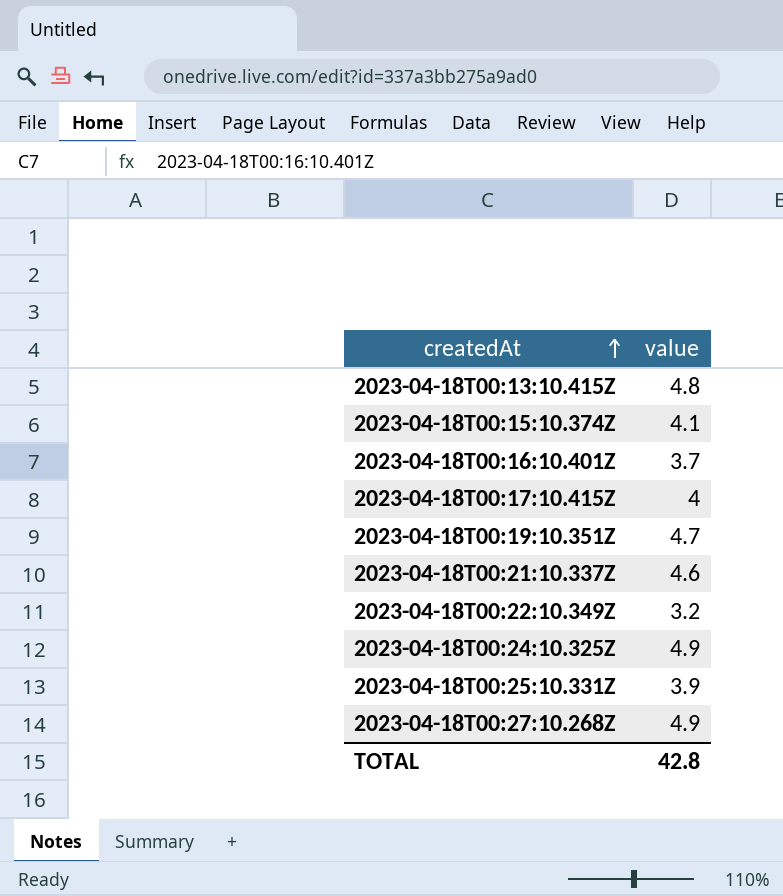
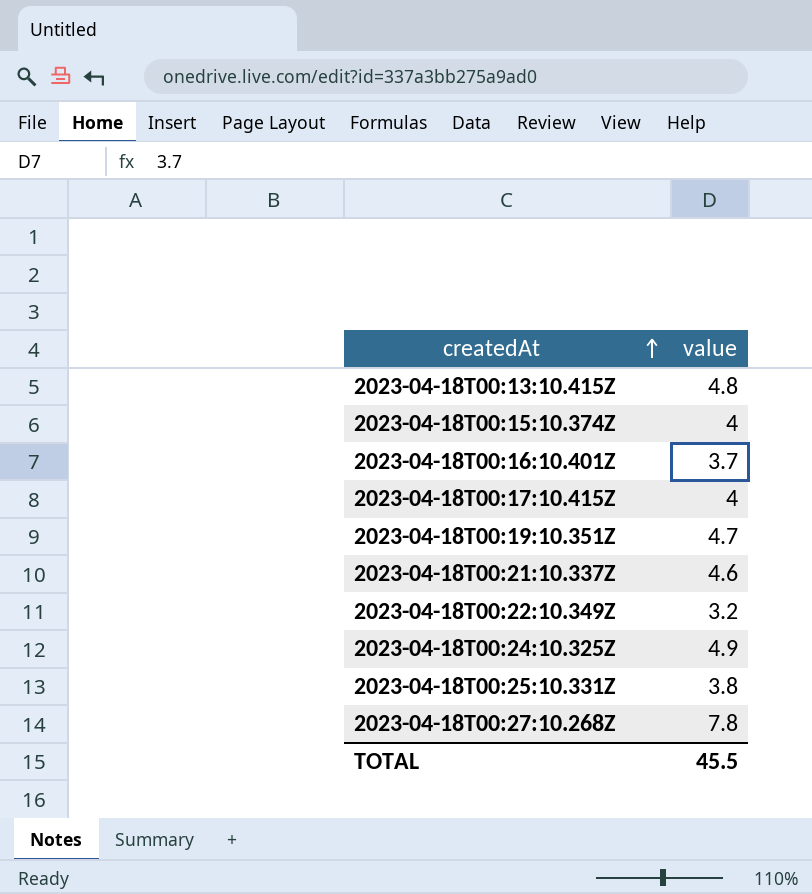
2023-04-18T00:15:10.374Z | value: 4.1 -> 4
2023-04-18T00:25:10.331Z | value: 3.9 -> 3.8
2023-04-18T00:27:10.268Z | value: 4.9 -> 7.8
TOTAL | value: 42.8 -> 45.5

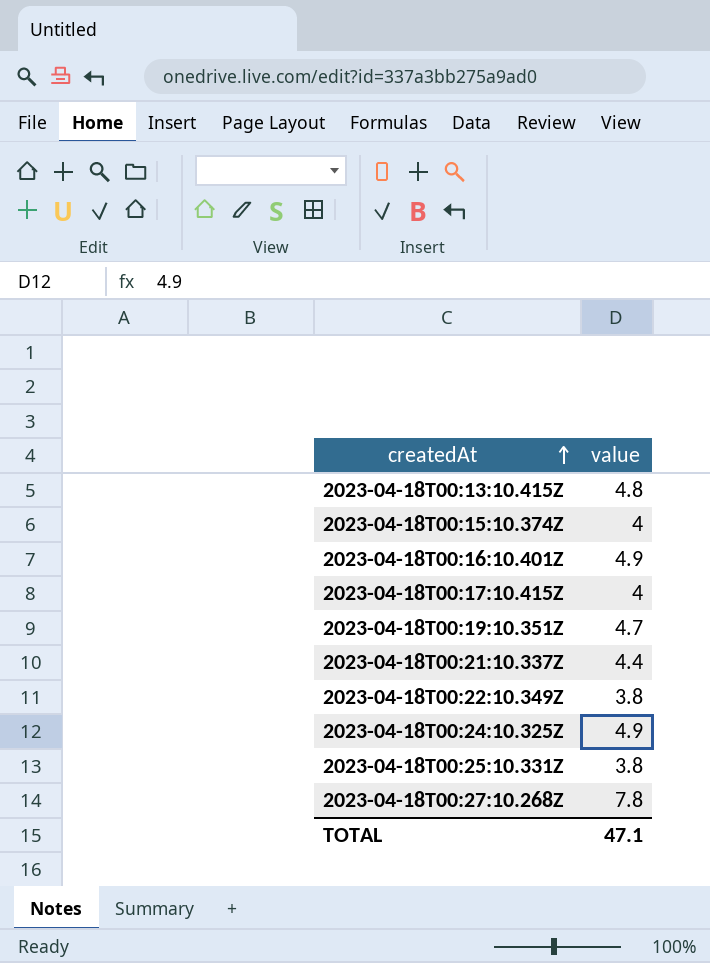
2023-04-18T00:16:10.401Z | value: 3.7 -> 4.9
2023-04-18T00:21:10.337Z | value: 4.6 -> 4.4
2023-04-18T00:22:10.349Z | value: 3.2 -> 3.8
TOTAL | value: 45.5 -> 47.1

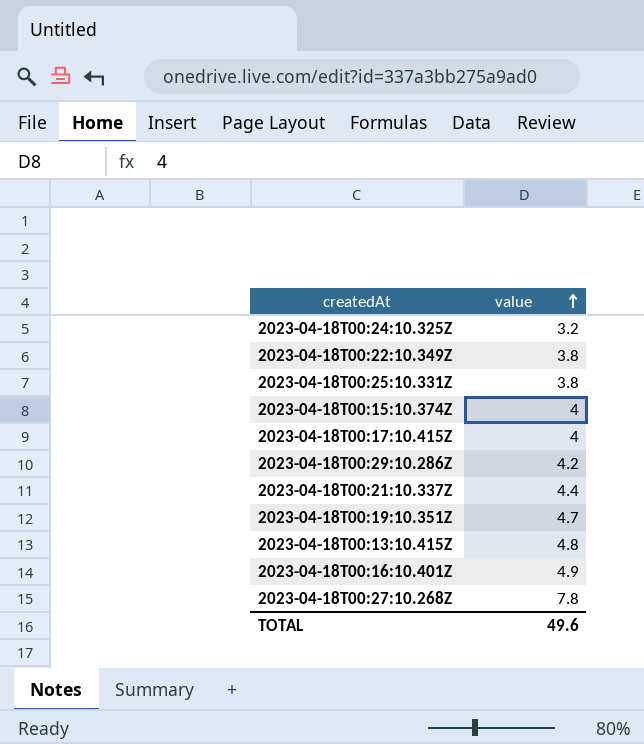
row order: createdAt ascending -> value ascending
2023-04-18T00:24:10.325Z | value: 4.9 -> 3.2
row 2023-04-18T00:29:10.286Z: none -> 4.2
TOTAL | value: 47.1 -> 49.6

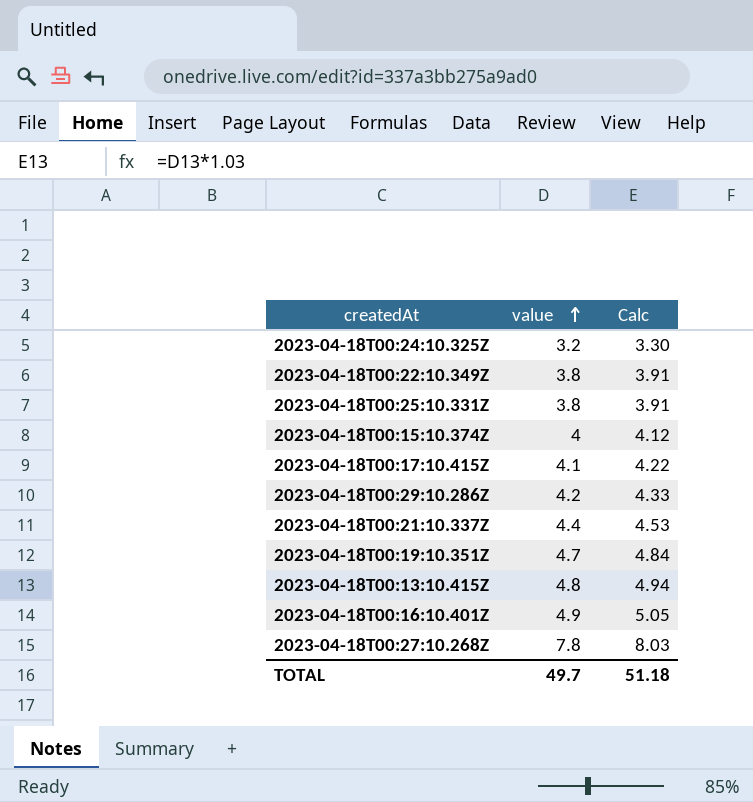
column Calc | formula: none -> [value] * 1.03
2023-04-18T00:17:10.415Z | value: 4 -> 4.1
TOTAL | value: 49.6 -> 49.7

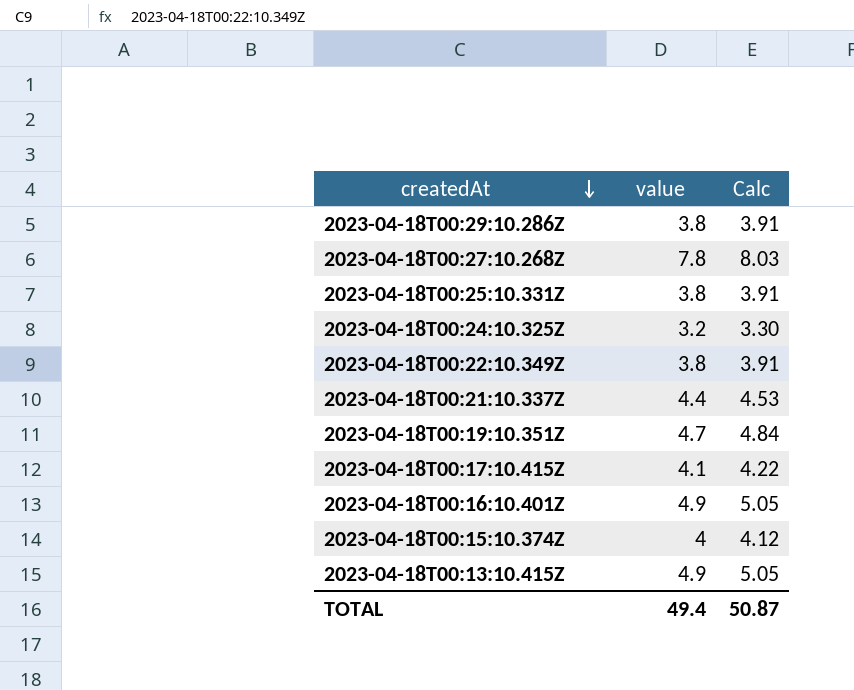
row order: value ascending -> createdAt descending
2023-04-18T00:29:10.286Z | value: 4.2 -> 3.8
2023-04-18T00:29:10.286Z | Calc: 4.33 -> 3.91
2023-04-18T00:13:10.415Z | value: 4.8 -> 4.9
2023-04-18T00:13:10.415Z | Calc: 4.94 -> 5.05
TOTAL | value: 49.7 -> 49.4
TOTAL | Calc: 51.18 -> 50.87

